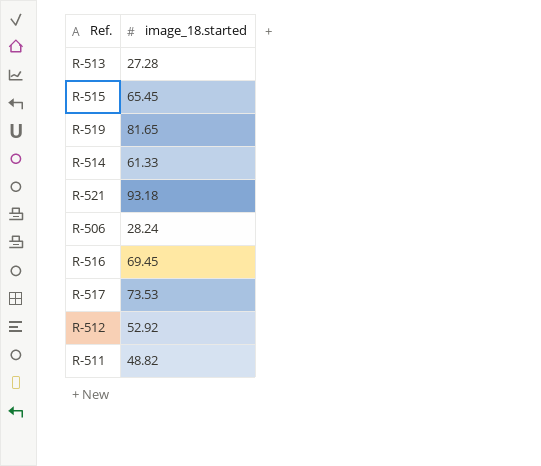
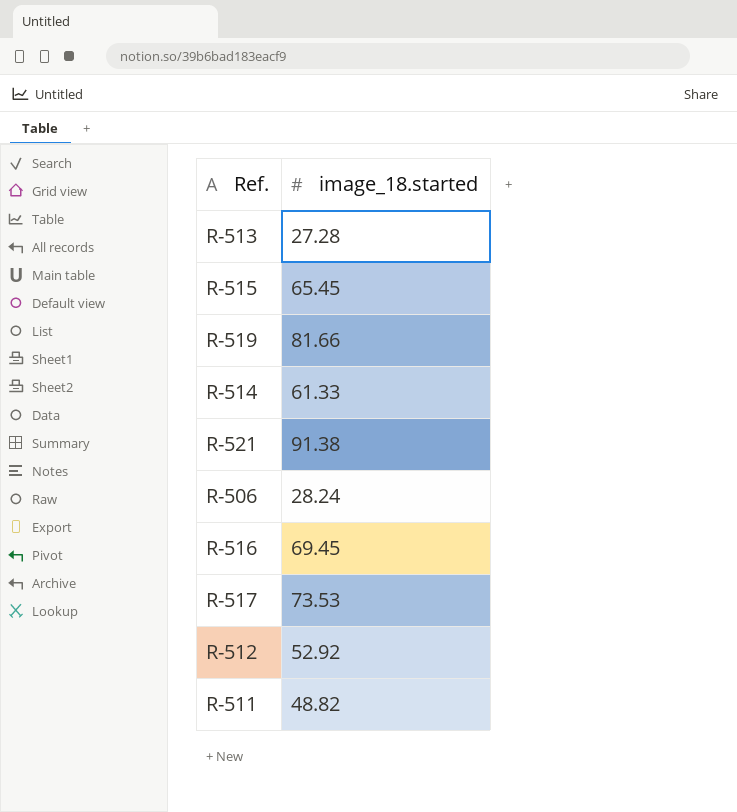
R-519 | image_18.started: 81.65 -> 81.66
R-521 | image_18.started: 93.18 -> 91.38

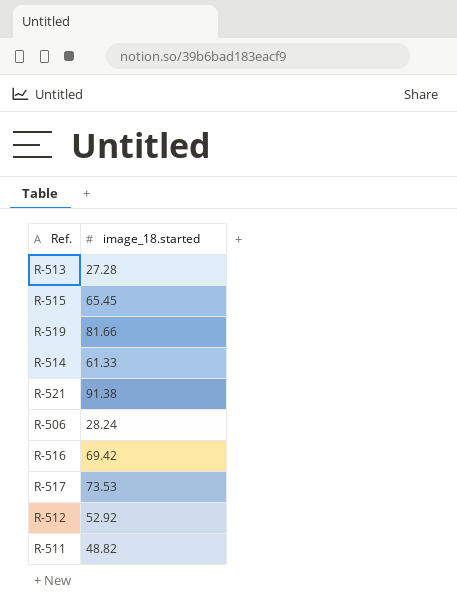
R-516 | image_18.started: 69.45 -> 69.42

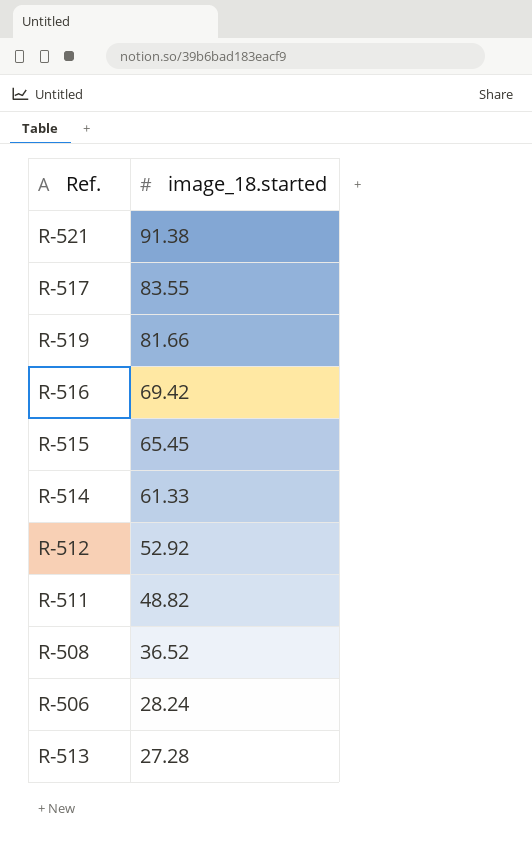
row order: none -> image_18.started descending
R-517 | image_18.started: 73.53 -> 83.55
row R-508: none -> 36.52

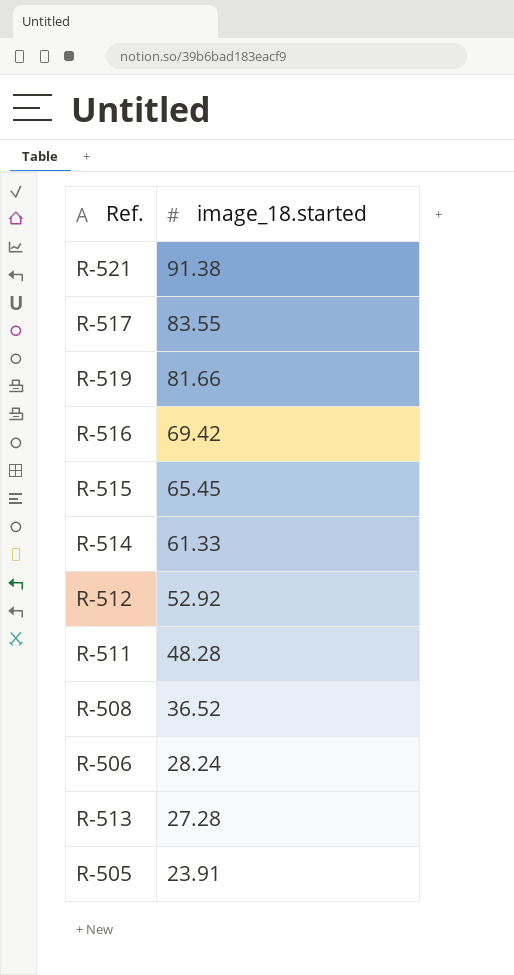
R-511 | image_18.started: 48.82 -> 48.28
row R-505: none -> 23.91

